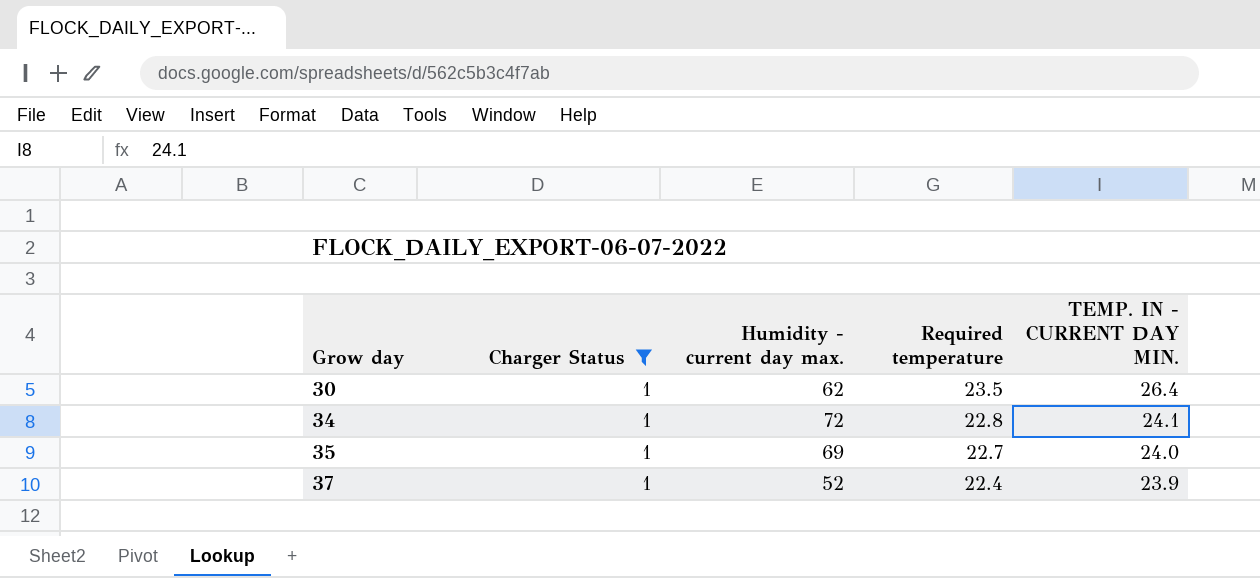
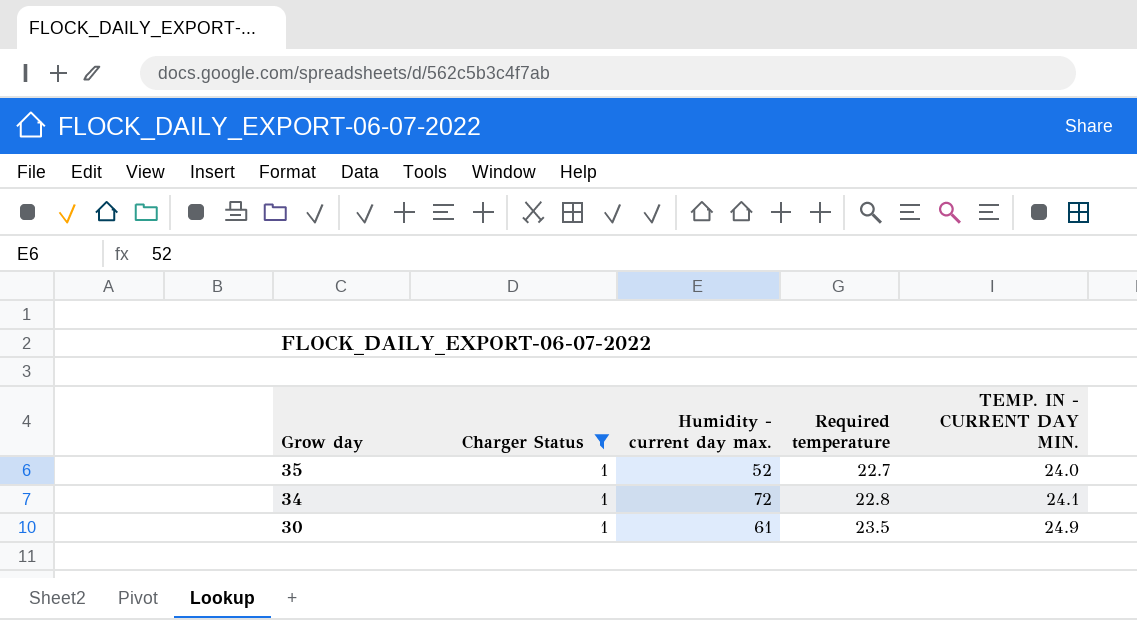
row order: Grow day ascending -> Grow day descending
row 37: 1 | 52 | 22.4 | 23.9 -> none
35 | Humidity - current day max.: 69 -> 52
30 | Humidity - current day max.: 62 -> 61
30 | TEMP. IN - CURRENT DAY MIN.: 26.4 -> 24.9

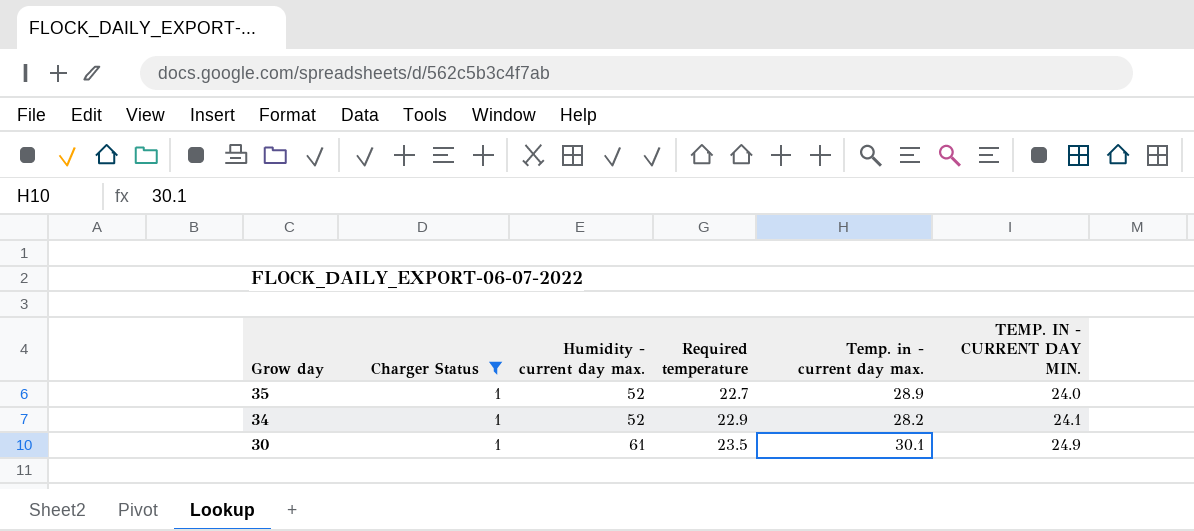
column Temp. in - current day max. | position: none -> 5
34 | Humidity - current day max.: 72 -> 52
34 | Required temperature: 22.8 -> 22.9

